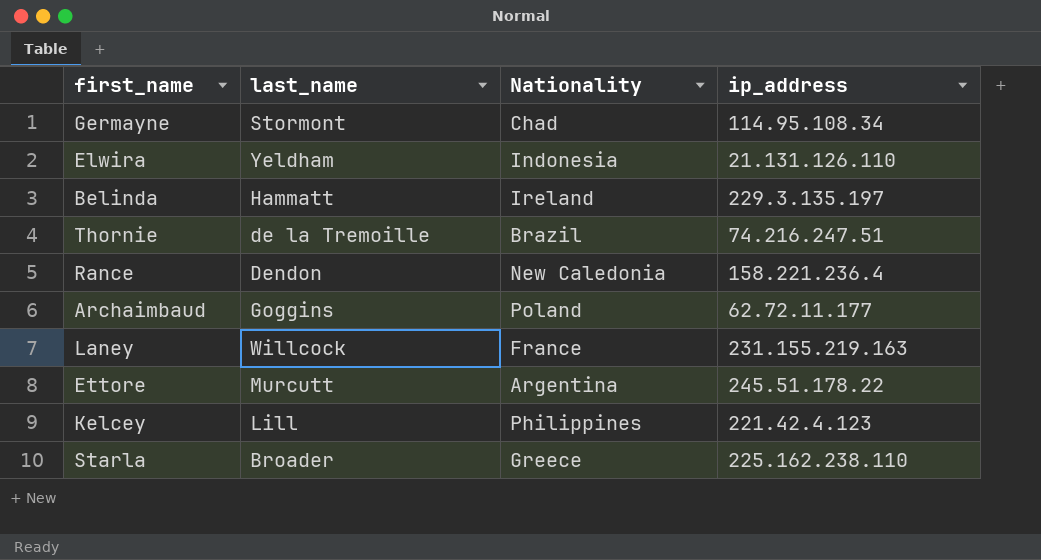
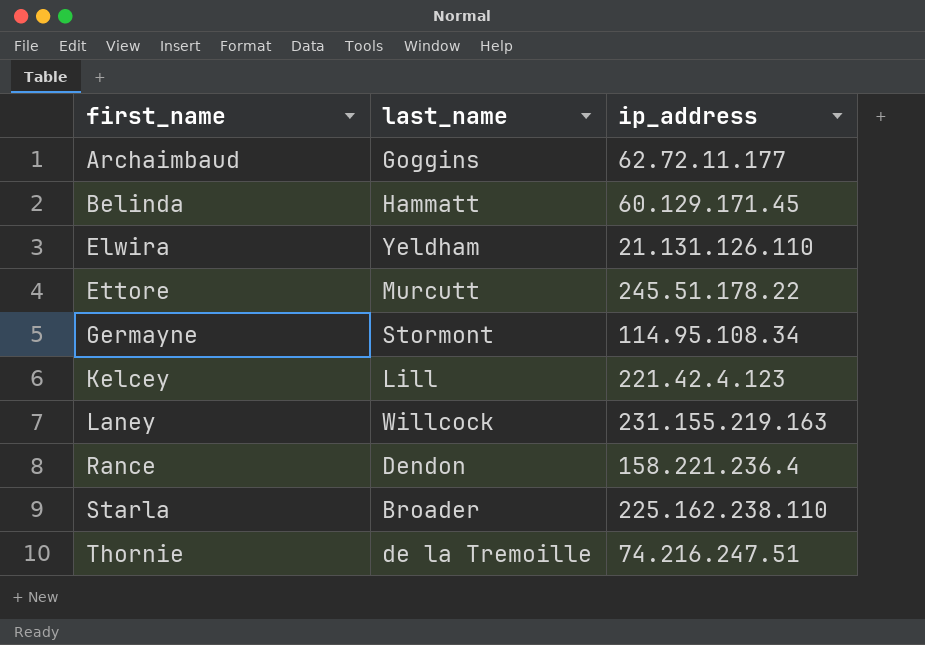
row order: none -> first_name ascending
column Nationality | position: 3 -> none
Belinda | ip_address: 229.3.135.197 -> 60.129.171.45

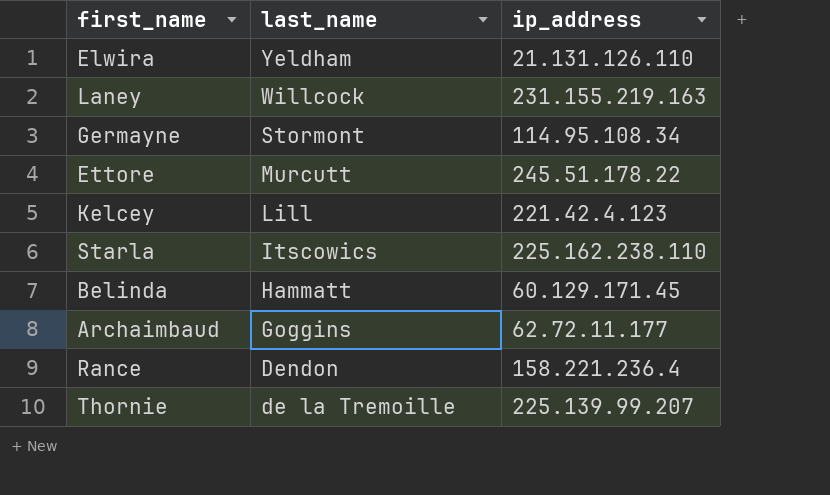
row order: first_name ascending -> last_name descending
Starla | last_name: Broader -> Itscowics
Thornie | ip_address: 74.216.247.51 -> 225.139.99.207

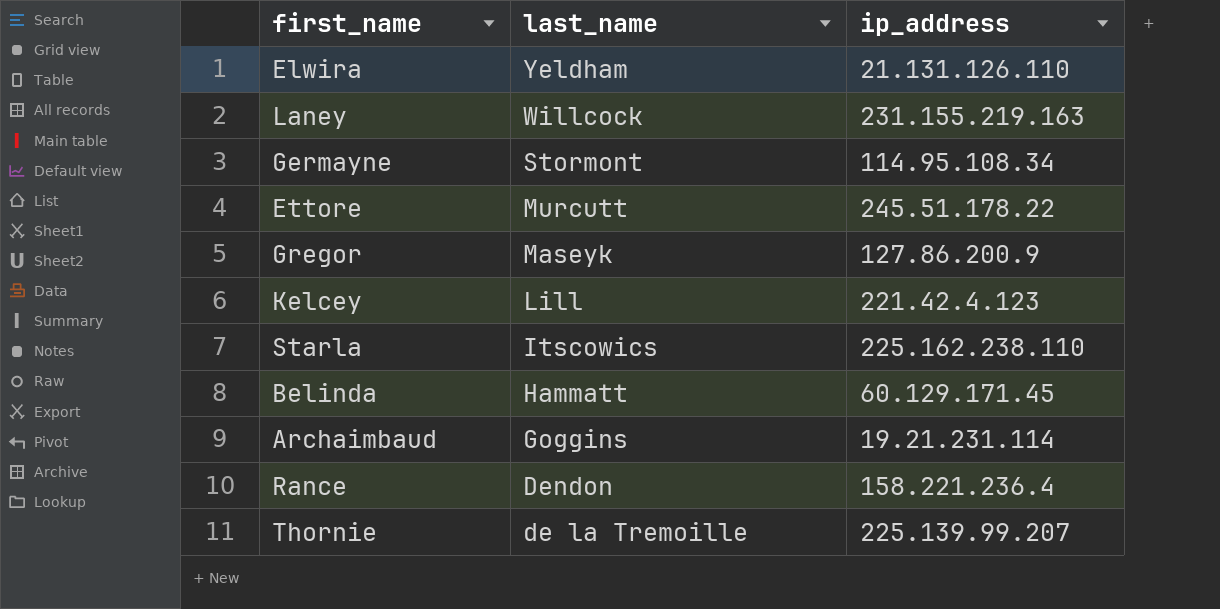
row Gregor: none -> Maseyk | 127.86.200.9
Archaimbaud | ip_address: 62.72.11.177 -> 19.21.231.114

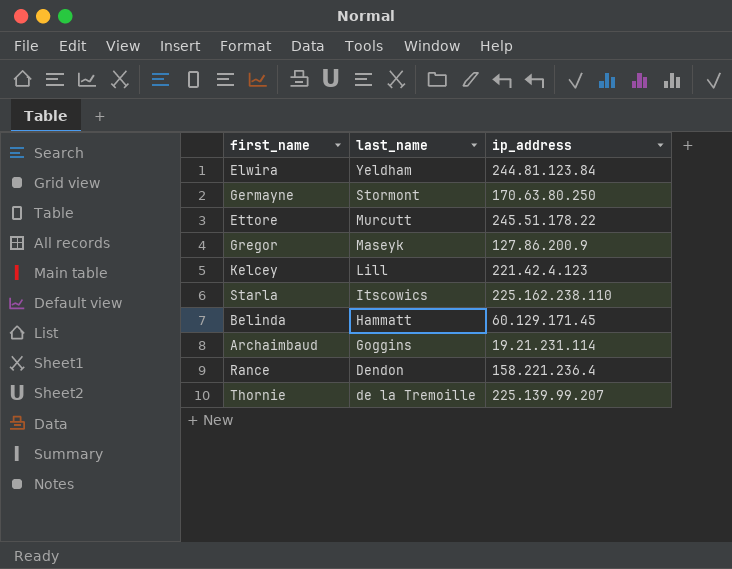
row Laney: Willcock | 231.155.219.163 -> none
Elwira | ip_address: 21.131.126.110 -> 244.81.123.84
Germayne | ip_address: 114.95.108.34 -> 170.63.80.250

